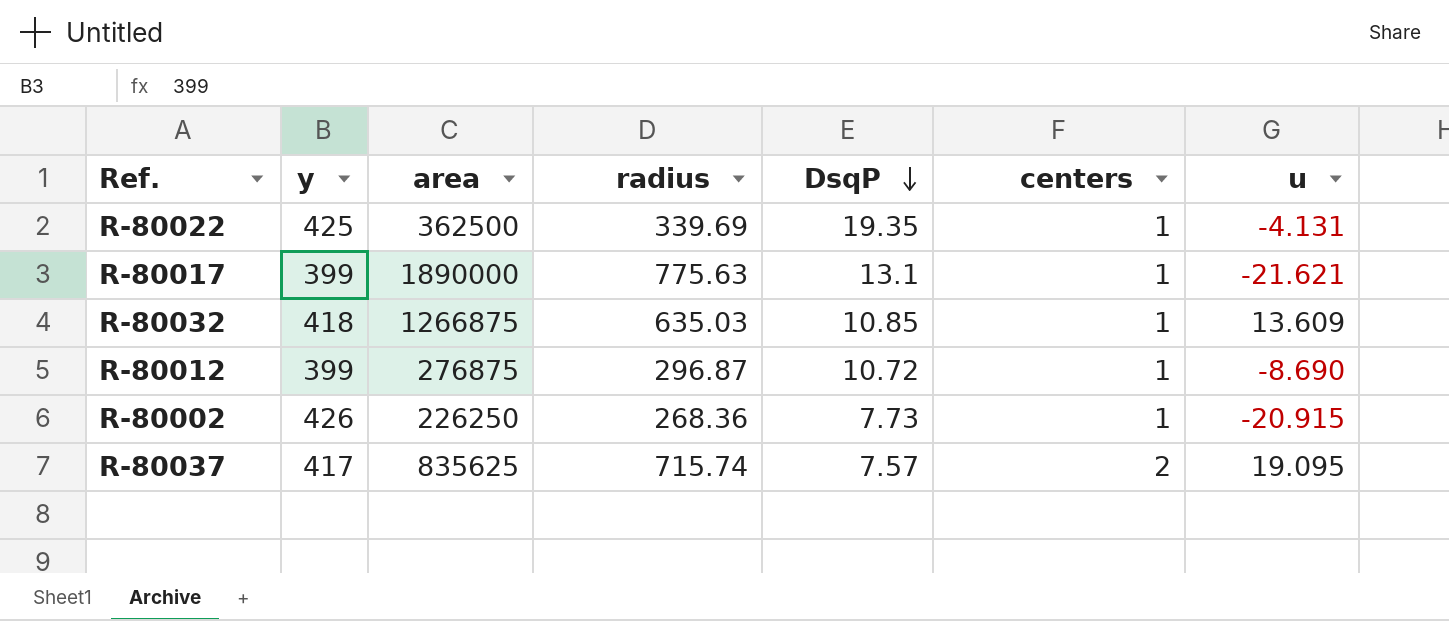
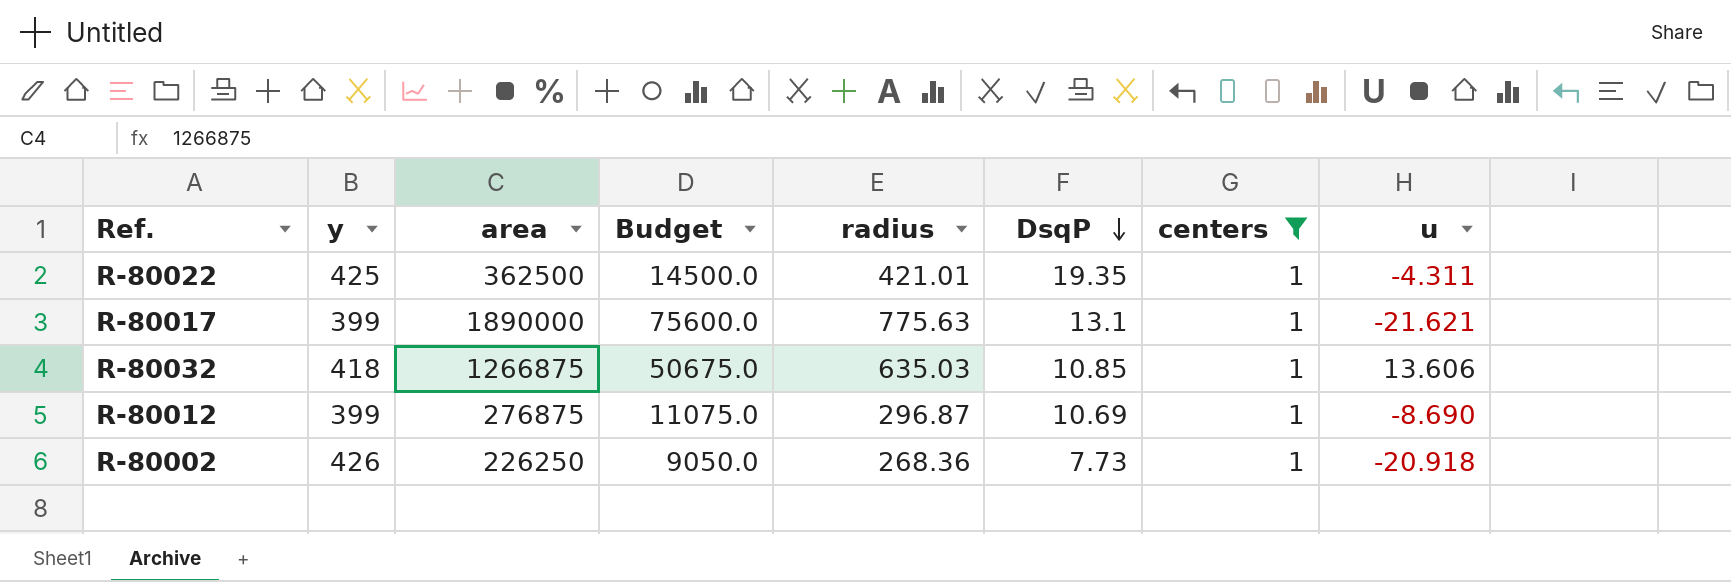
filter: none -> centers = 1
column Budget | formula: none -> [area] * 0.04
R-80022 | radius: 339.69 -> 421.01
R-80022 | u: -4.131 -> -4.311
R-80032 | u: 13.609 -> 13.606
R-80012 | DsqP: 10.72 -> 10.69
R-80002 | u: -20.915 -> -20.918

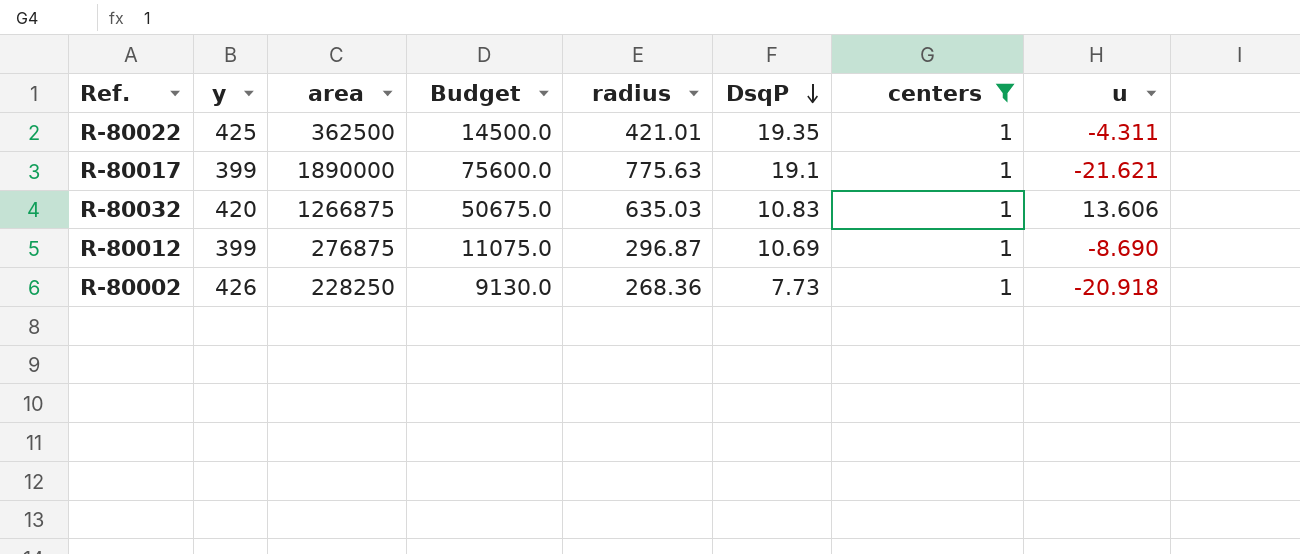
R-80017 | DsqP: 13.1 -> 19.1
R-80032 | y: 418 -> 420
R-80032 | DsqP: 10.85 -> 10.83
R-80002 | area: 226250 -> 228250
R-80002 | Budget: 9050.0 -> 9130.0

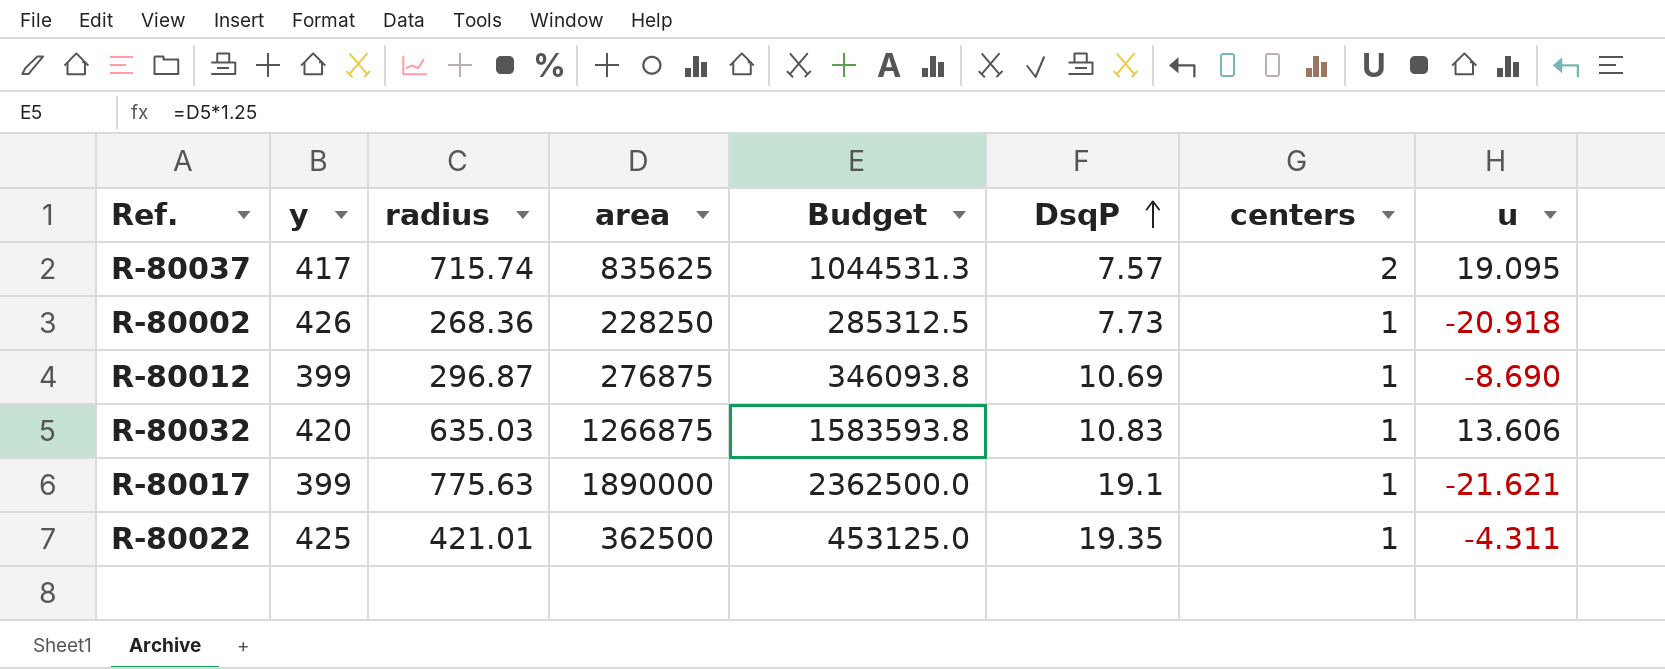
filter: centers = 1 -> none
row order: DsqP descending -> DsqP ascending
column radius | position: 5 -> 3
column Budget | formula: [area] * 0.04 -> [area] * 1.25

